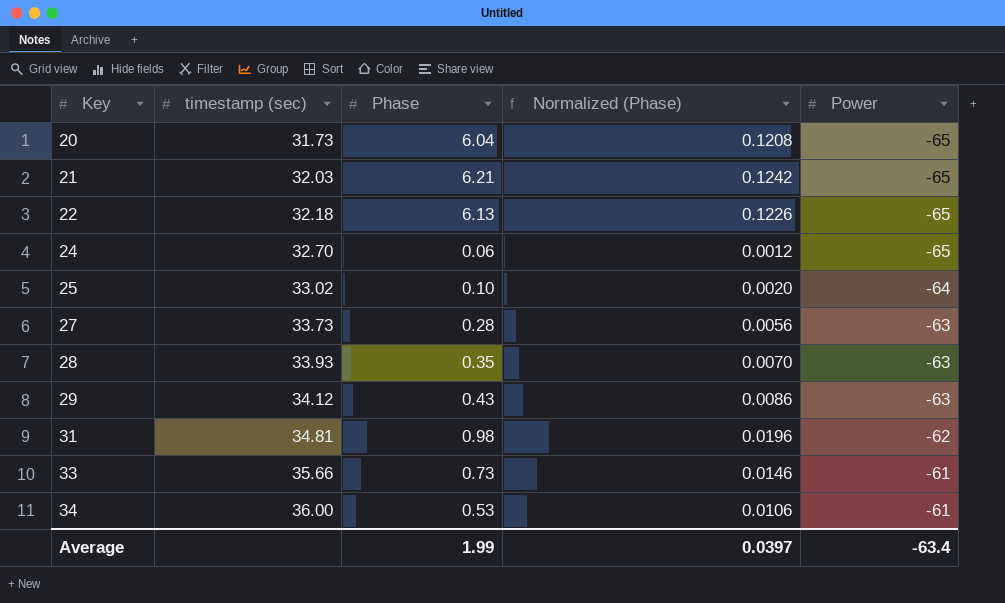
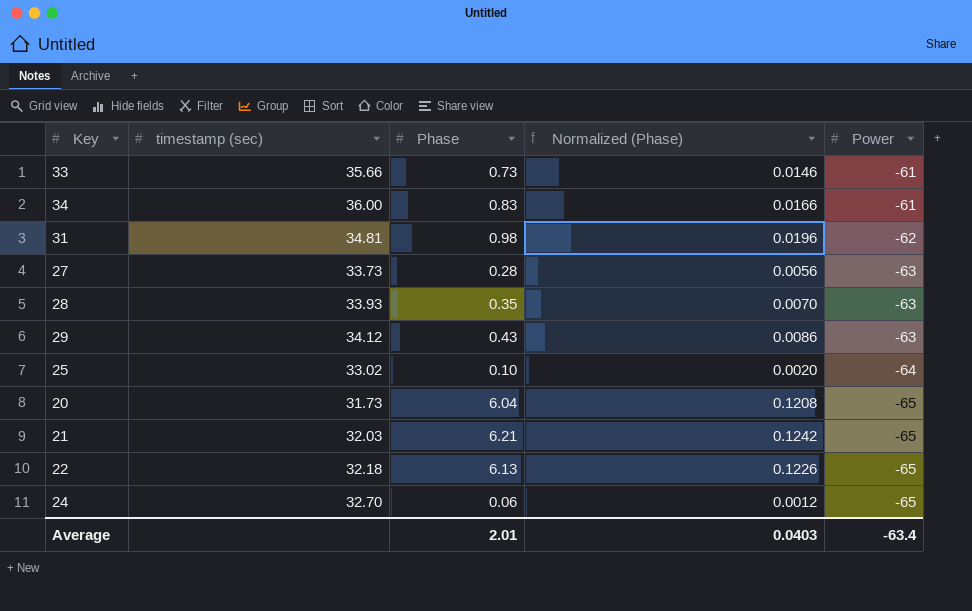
row order: Key ascending -> Power descending
34 | Phase: 0.53 -> 0.83
34 | Normalized (Phase): 0.0106 -> 0.0166
Average | Phase: 1.99 -> 2.01
Average | Normalized (Phase): 0.0397 -> 0.0403

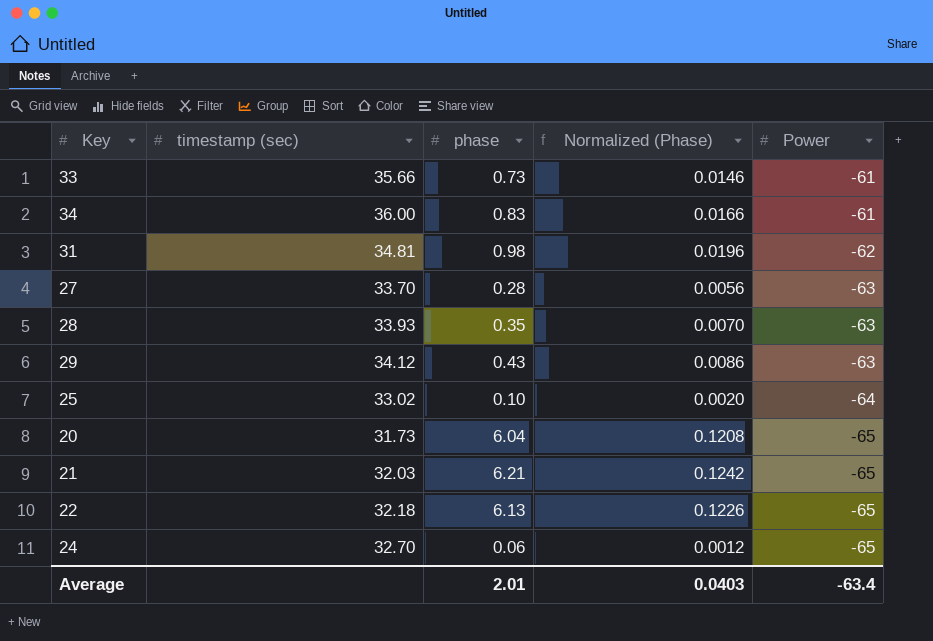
column name: Phase -> phase
27 | timestamp (sec): 33.73 -> 33.70

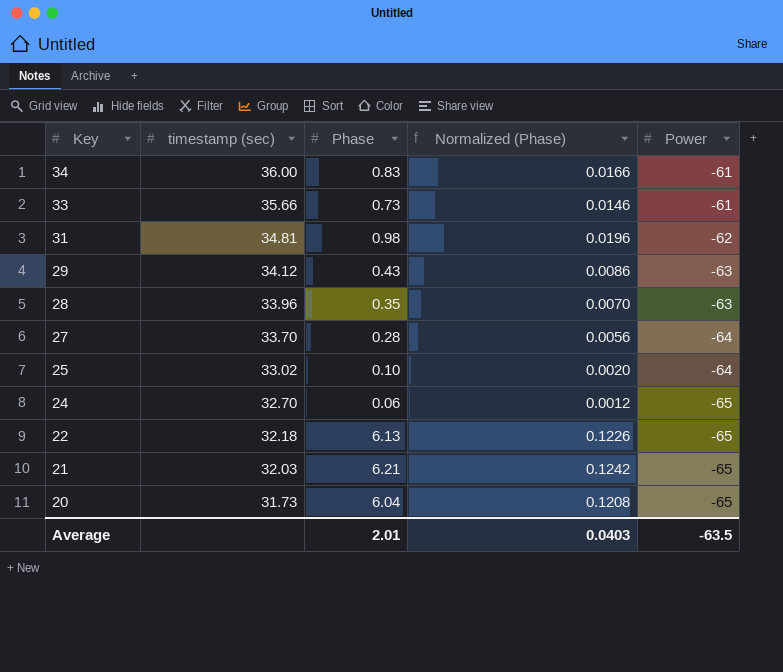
row order: Power descending -> Key descending
column name: phase -> Phase
28 | timestamp (sec): 33.93 -> 33.96
27 | Power: -63 -> -64
Average | Power: -63.4 -> -63.5

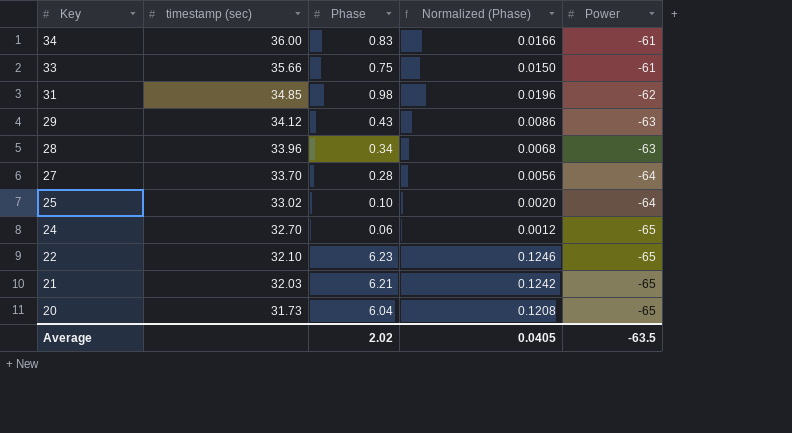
33 | Phase: 0.73 -> 0.75
33 | Normalized (Phase): 0.0146 -> 0.0150
31 | timestamp (sec): 34.81 -> 34.85
28 | Phase: 0.35 -> 0.34
28 | Normalized (Phase): 0.0070 -> 0.0068
22 | timestamp (sec): 32.18 -> 32.10
22 | Phase: 6.13 -> 6.23
22 | Normalized (Phase): 0.1226 -> 0.1246
Average | Phase: 2.01 -> 2.02
Average | Normalized (Phase): 0.0403 -> 0.0405

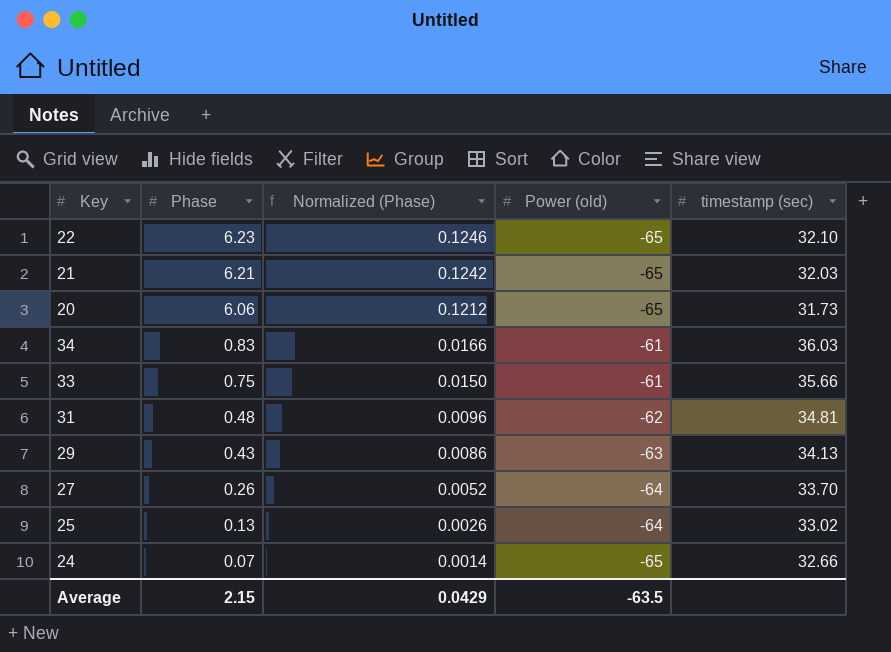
row order: Key descending -> Phase descending
column name: Power -> Power (old)
column timestamp (sec) | position: 2 -> 5
row 28: 33.96 | 0.34 | 0.0068 | -63 -> none
20 | Phase: 6.04 -> 6.06
20 | Normalized (Phase): 0.1208 -> 0.1212
34 | timestamp (sec): 36.00 -> 36.03
31 | Phase: 0.98 -> 0.48
31 | Normalized (Phase): 0.0196 -> 0.0096
31 | timestamp (sec): 34.85 -> 34.81
29 | timestamp (sec): 34.12 -> 34.13
27 | Phase: 0.28 -> 0.26
27 | Normalized (Phase): 0.0056 -> 0.0052
25 | Phase: 0.10 -> 0.13
25 | Normalized (Phase): 0.0020 -> 0.0026
24 | Phase: 0.06 -> 0.07
24 | Normalized (Phase): 0.0012 -> 0.0014
24 | timestamp (sec): 32.70 -> 32.66
Average | Phase: 2.02 -> 2.15
Average | Normalized (Phase): 0.0405 -> 0.0429

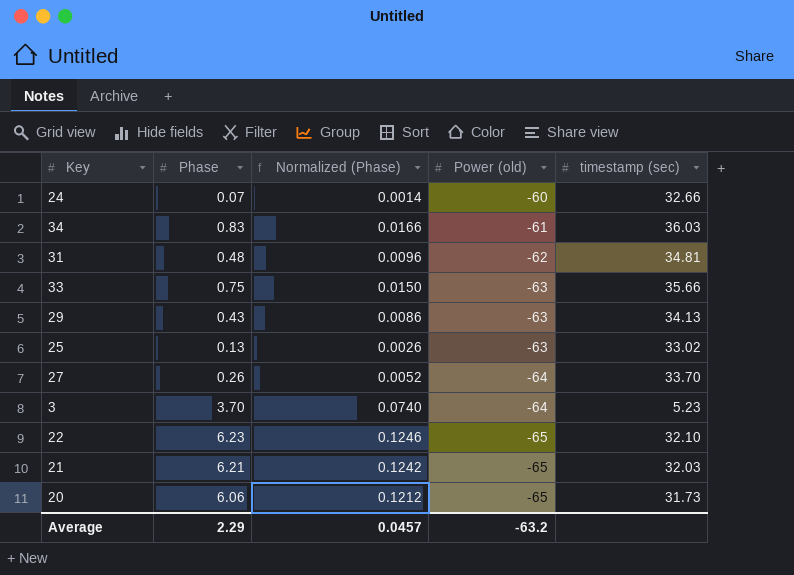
row order: Phase descending -> Power (old) descending
24 | Power (old): -65 -> -60
33 | Power (old): -61 -> -63
25 | Power (old): -64 -> -63
row 3: none -> 3.70 | 0.0740 | -64 | 5.23
Average | Phase: 2.15 -> 2.29
Average | Normalized (Phase): 0.0429 -> 0.0457
Average | Power (old): -63.5 -> -63.2

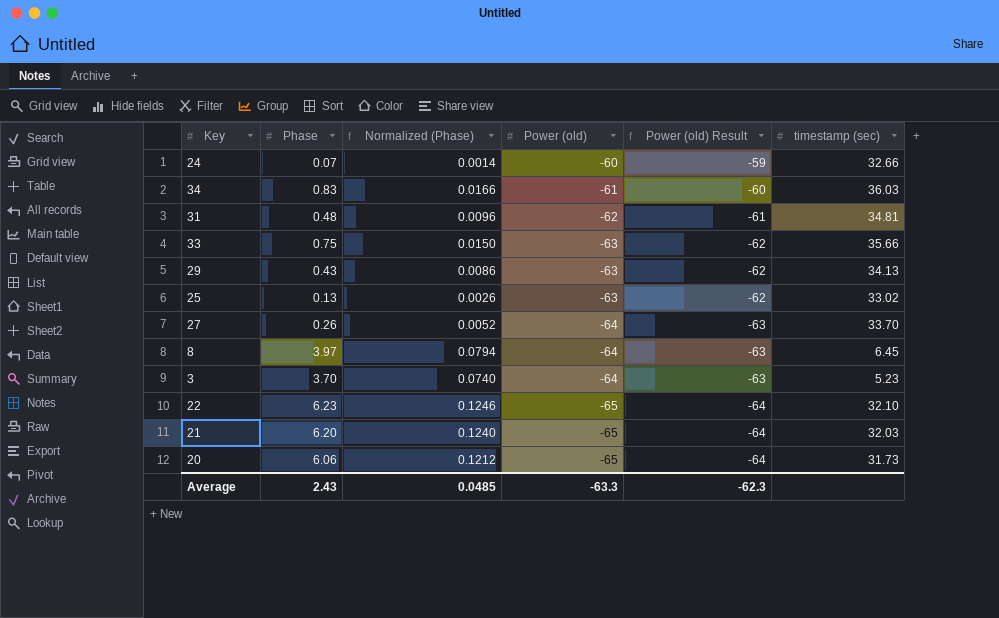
column Power (old) Result | formula: none -> [Power (old)] + 1
row 8: none -> 3.97 | 0.0794 | -64 | -63 | 6.45
21 | Phase: 6.21 -> 6.20
21 | Normalized (Phase): 0.1242 -> 0.1240
Average | Phase: 2.29 -> 2.43
Average | Normalized (Phase): 0.0457 -> 0.0485
Average | Power (old): -63.2 -> -63.3

